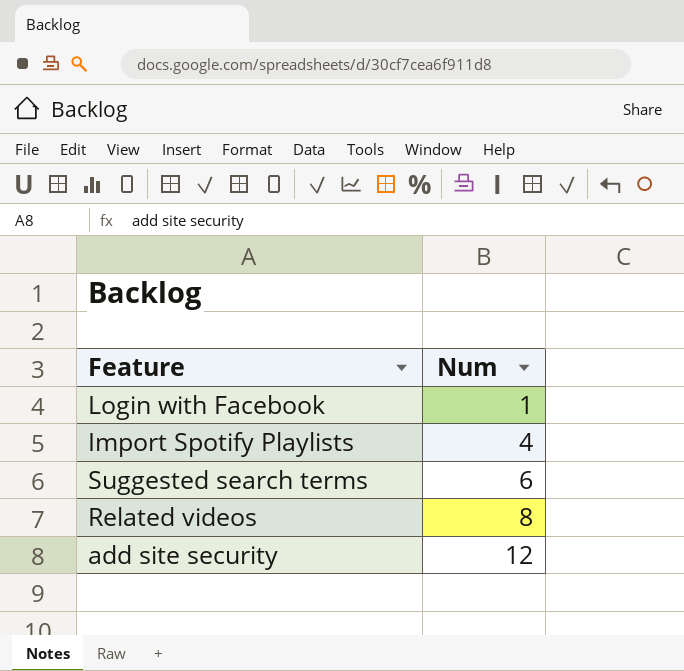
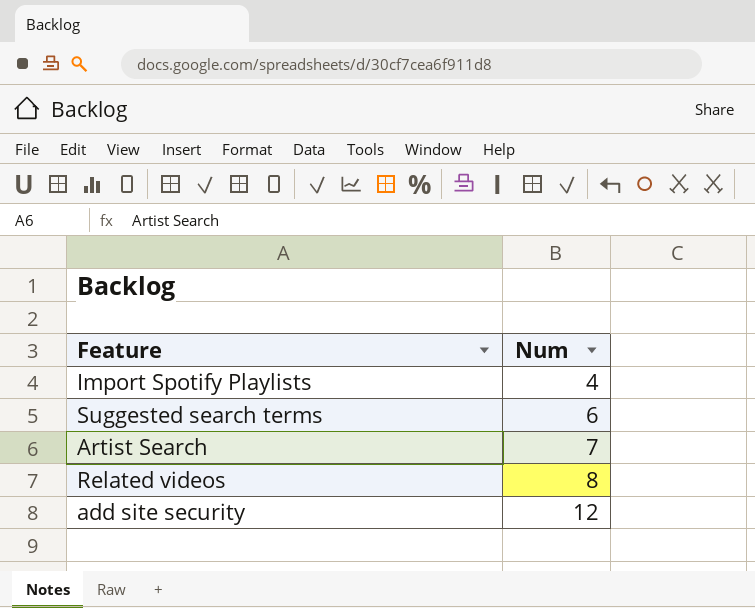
row Login with Facebook: 1 -> none
row Artist Search: none -> 7

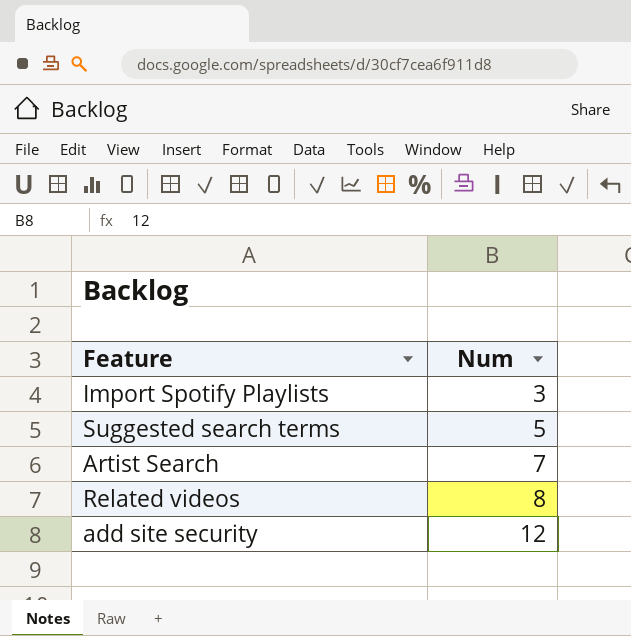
Import Spotify Playlists | Num: 4 -> 3
Suggested search terms | Num: 6 -> 5

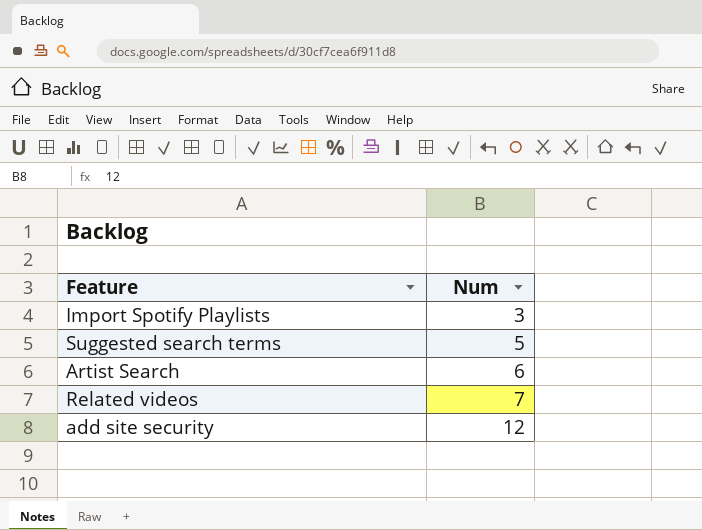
Artist Search | Num: 7 -> 6
Related videos | Num: 8 -> 7

